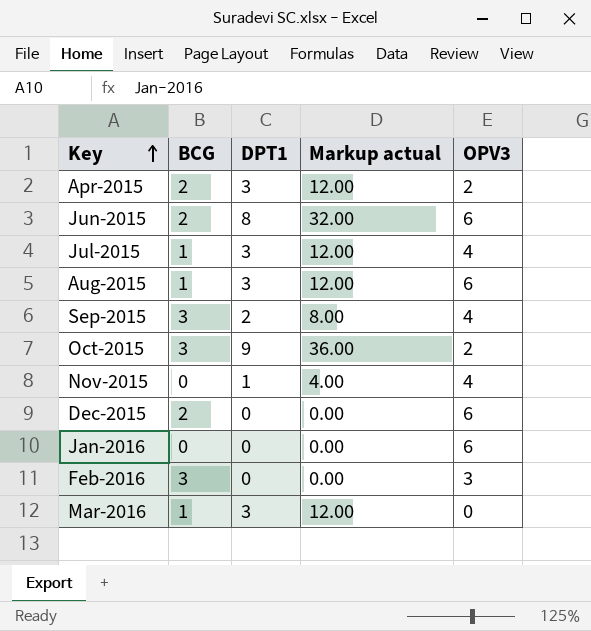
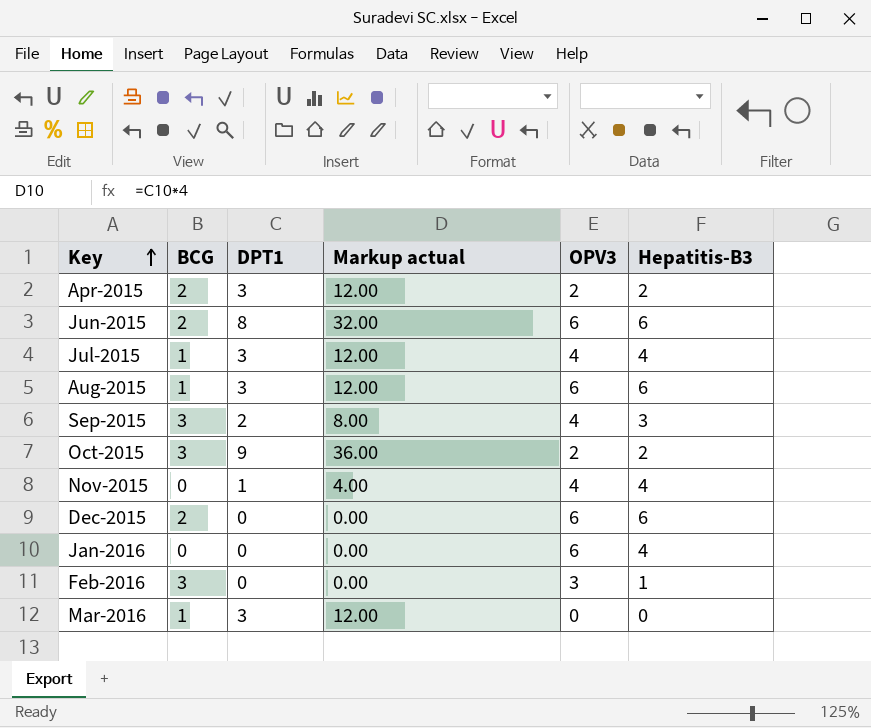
column Hepatitis-B3 | position: none -> 6

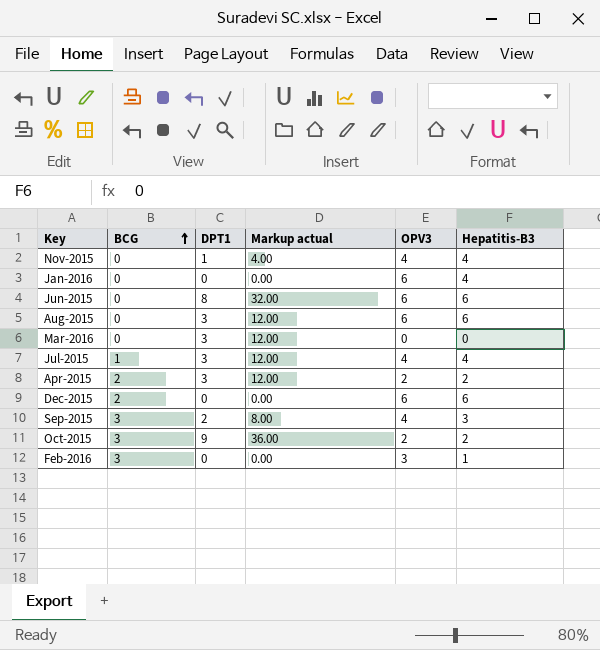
row order: Key ascending -> BCG ascending
Jun-2015 | BCG: 2 -> 0
Aug-2015 | BCG: 1 -> 0
Mar-2016 | BCG: 1 -> 0

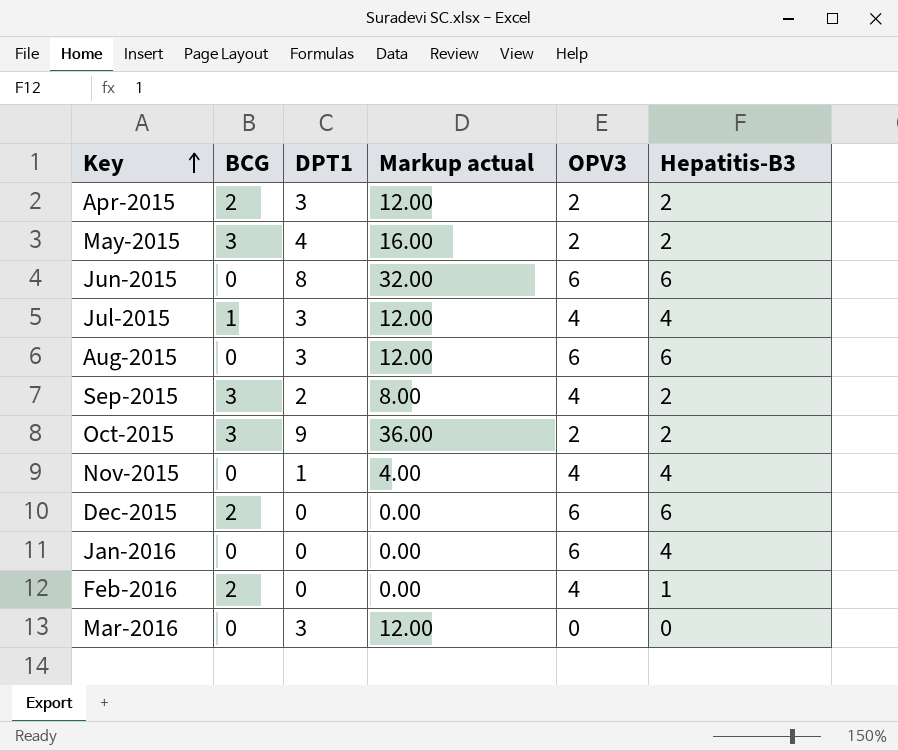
row order: BCG ascending -> Key ascending
row May-2015: none -> 3 | 4 | 16.00 | 2 | 2
Sep-2015 | Hepatitis-B3: 3 -> 2
Feb-2016 | BCG: 3 -> 2
Feb-2016 | OPV3: 3 -> 4

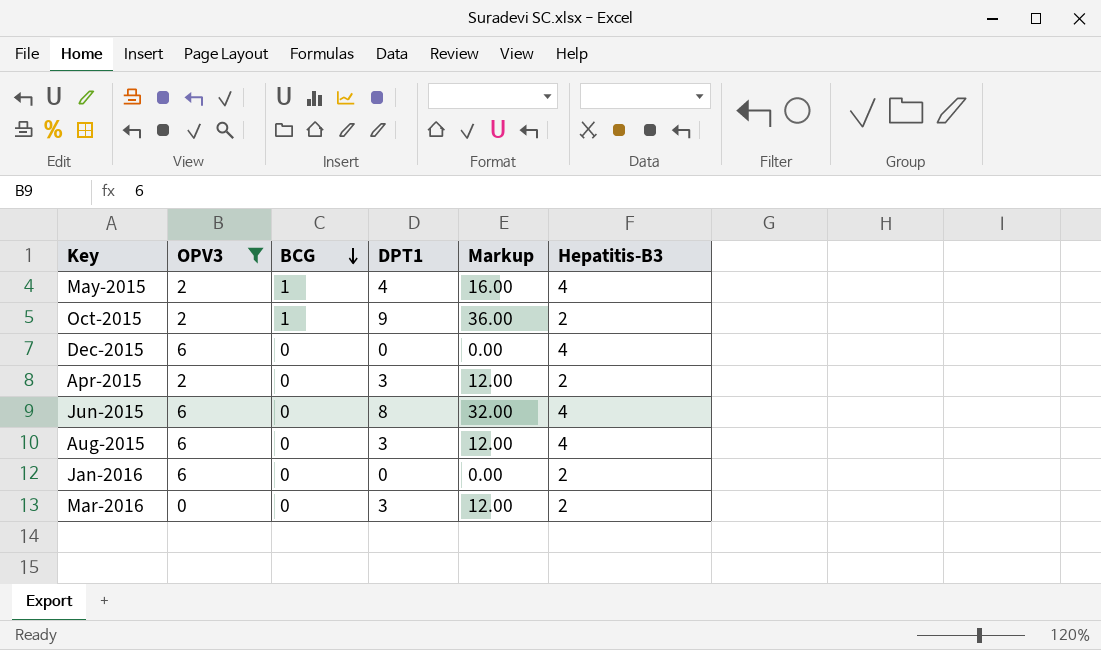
filter: none -> OPV3 != 4
row order: Key ascending -> BCG descending
column OPV3 | position: 5 -> 2
column name: Markup actual -> Markup
May-2015 | BCG: 3 -> 1
May-2015 | Hepatitis-B3: 2 -> 4
Oct-2015 | BCG: 3 -> 1
Dec-2015 | BCG: 2 -> 0
Dec-2015 | Hepatitis-B3: 6 -> 4
Apr-2015 | BCG: 2 -> 0
Jun-2015 | Hepatitis-B3: 6 -> 4
Aug-2015 | Hepatitis-B3: 6 -> 4
Jan-2016 | Hepatitis-B3: 4 -> 2
Mar-2016 | Hepatitis-B3: 0 -> 2

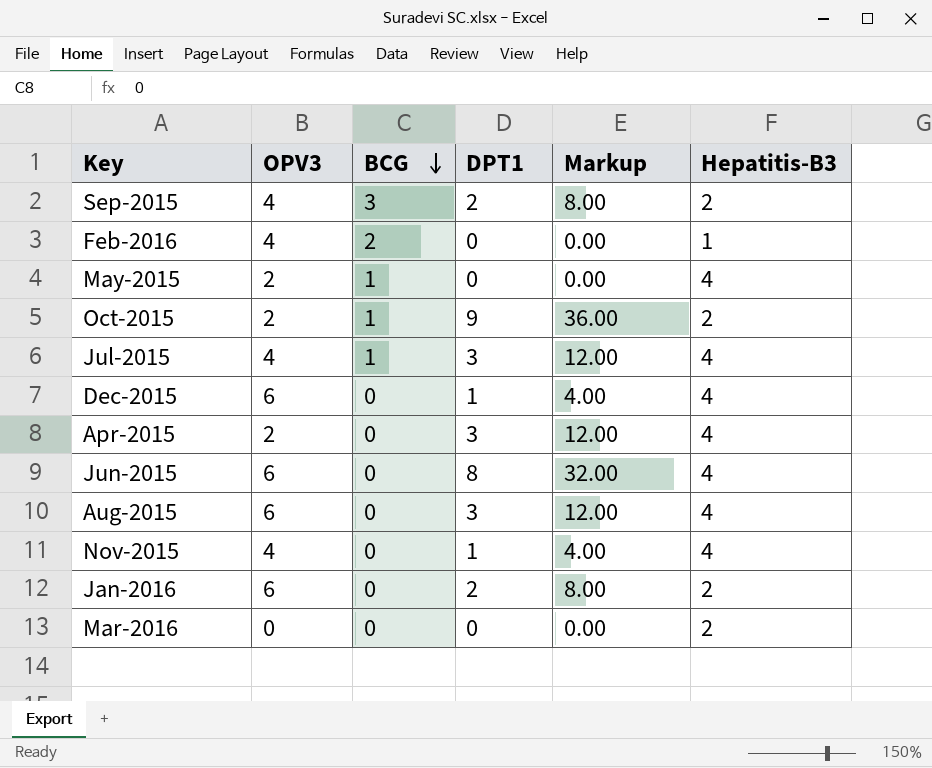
filter: OPV3 != 4 -> none
May-2015 | DPT1: 4 -> 0
May-2015 | Markup: 16.00 -> 0.00
Dec-2015 | DPT1: 0 -> 1
Dec-2015 | Markup: 0.00 -> 4.00
Apr-2015 | Hepatitis-B3: 2 -> 4
Jan-2016 | DPT1: 0 -> 2
Jan-2016 | Markup: 0.00 -> 8.00
Mar-2016 | DPT1: 3 -> 0
Mar-2016 | Markup: 12.00 -> 0.00

